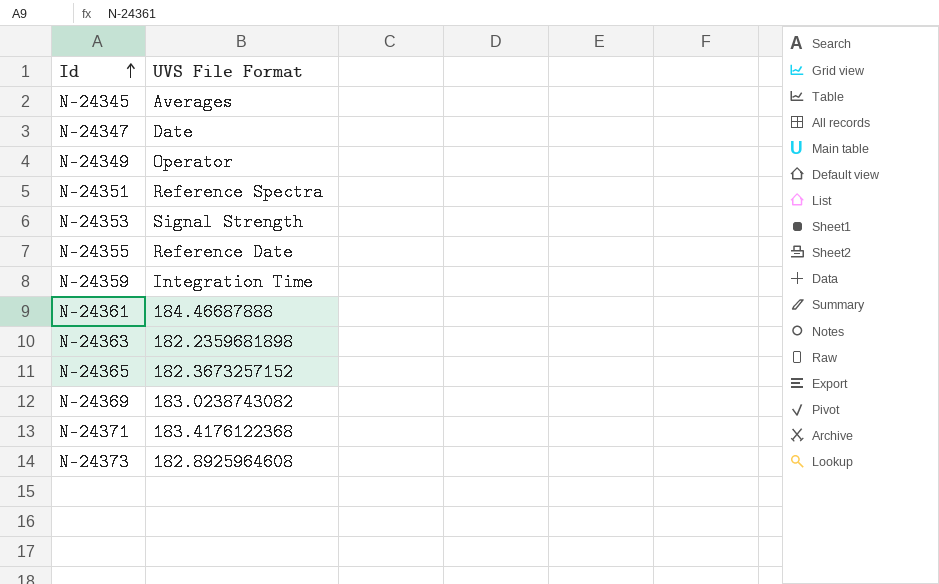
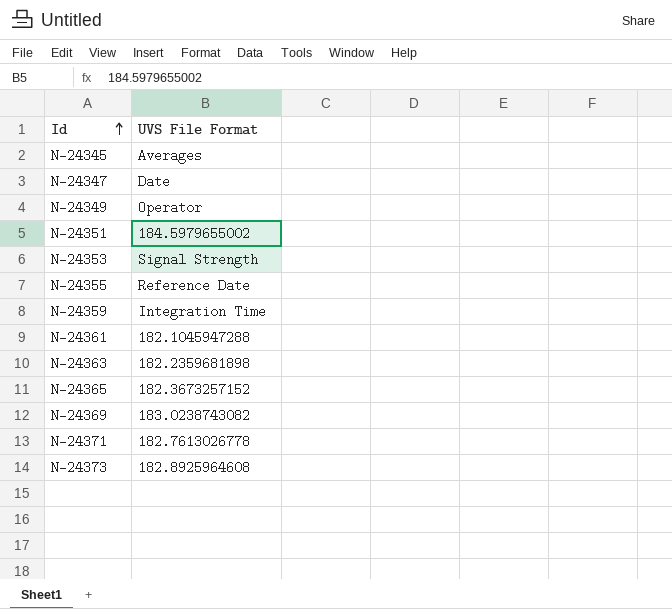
N-24351 | UVS File Format: Reference Spectra -> 184.5979655002
N-24361 | UVS File Format: 184.46687888 -> 182.1045947288
N-24371 | UVS File Format: 183.4176122368 -> 182.7613026778

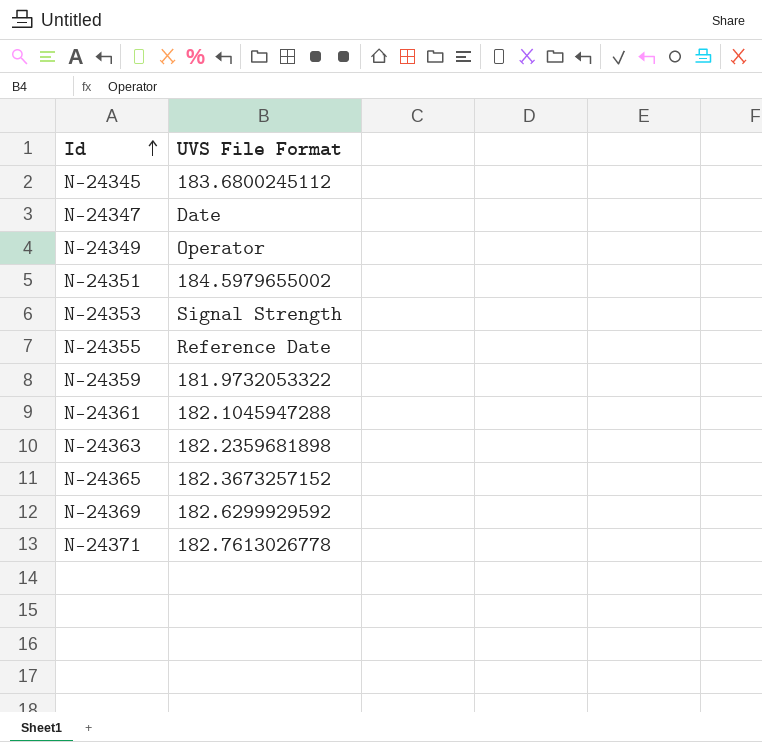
row N-24373: 182.8925964608 -> none
N-24345 | UVS File Format: Averages -> 183.6800245112
N-24359 | UVS File Format: Integration Time -> 181.9732053322
N-24369 | UVS File Format: 183.0238743082 -> 182.6299929592

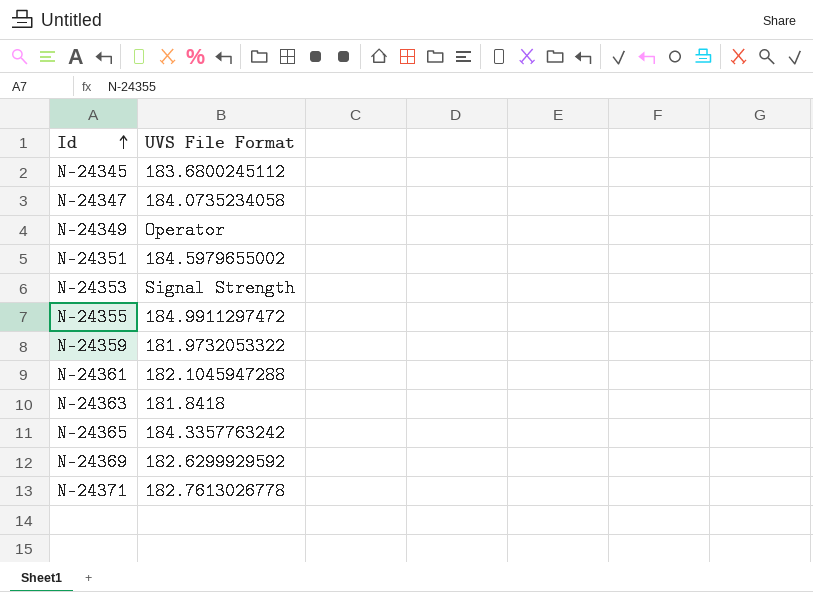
N-24347 | UVS File Format: Date -> 184.0735234058
N-24355 | UVS File Format: Reference Date -> 184.9911297472
N-24363 | UVS File Format: 182.2359681898 -> 181.8418
N-24365 | UVS File Format: 182.3673257152 -> 184.3357763242

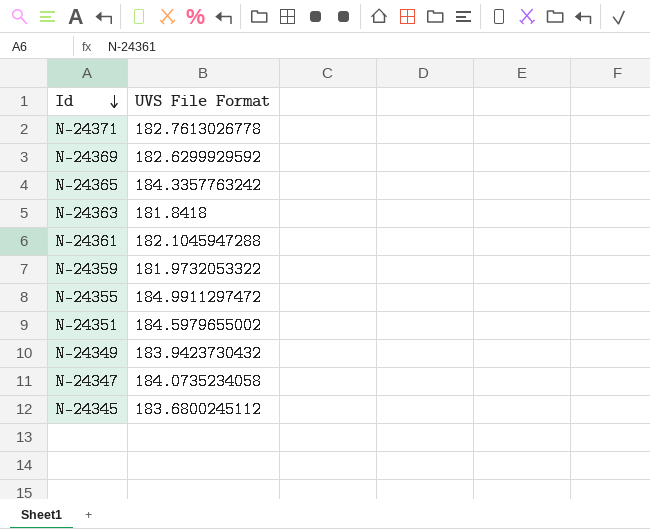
row order: Id ascending -> Id descending
row N-24353: Signal Strength -> none
N-24349 | UVS File Format: Operator -> 183.9423730432

